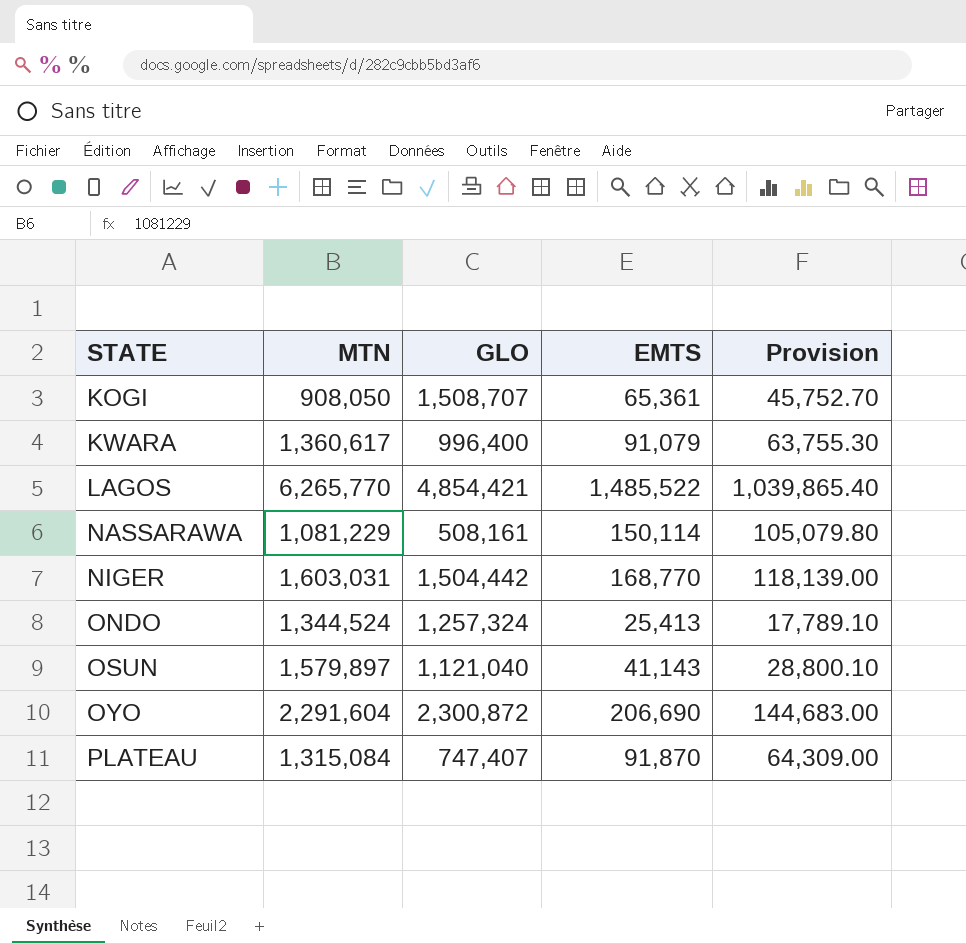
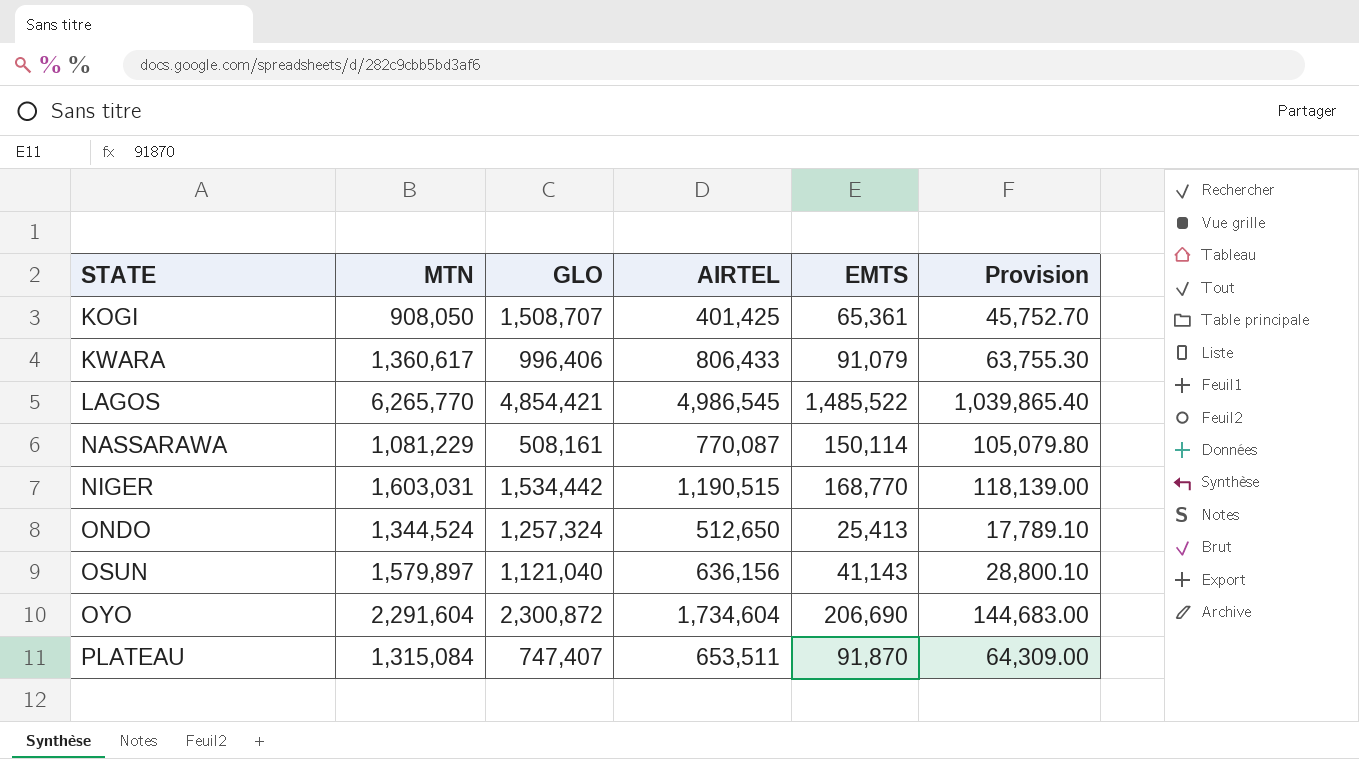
column AIRTEL | position: none -> 4
KWARA | GLO: 996,400 -> 996,406
NIGER | GLO: 1,504,442 -> 1,534,442

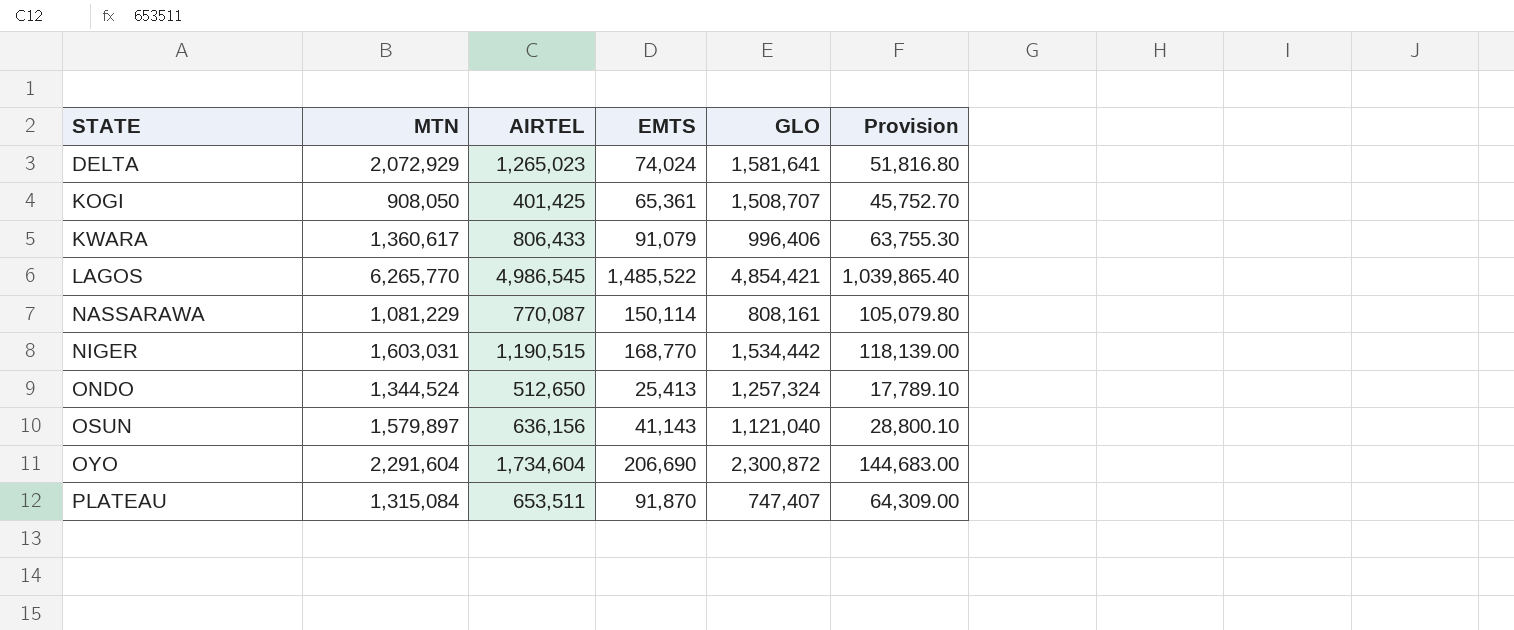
column GLO | position: 3 -> 5
row DELTA: none -> 2,072,929 | 1,265,023 | 74,024 | 1,581,641 | 51,816.80
NASSARAWA | GLO: 508,161 -> 808,161

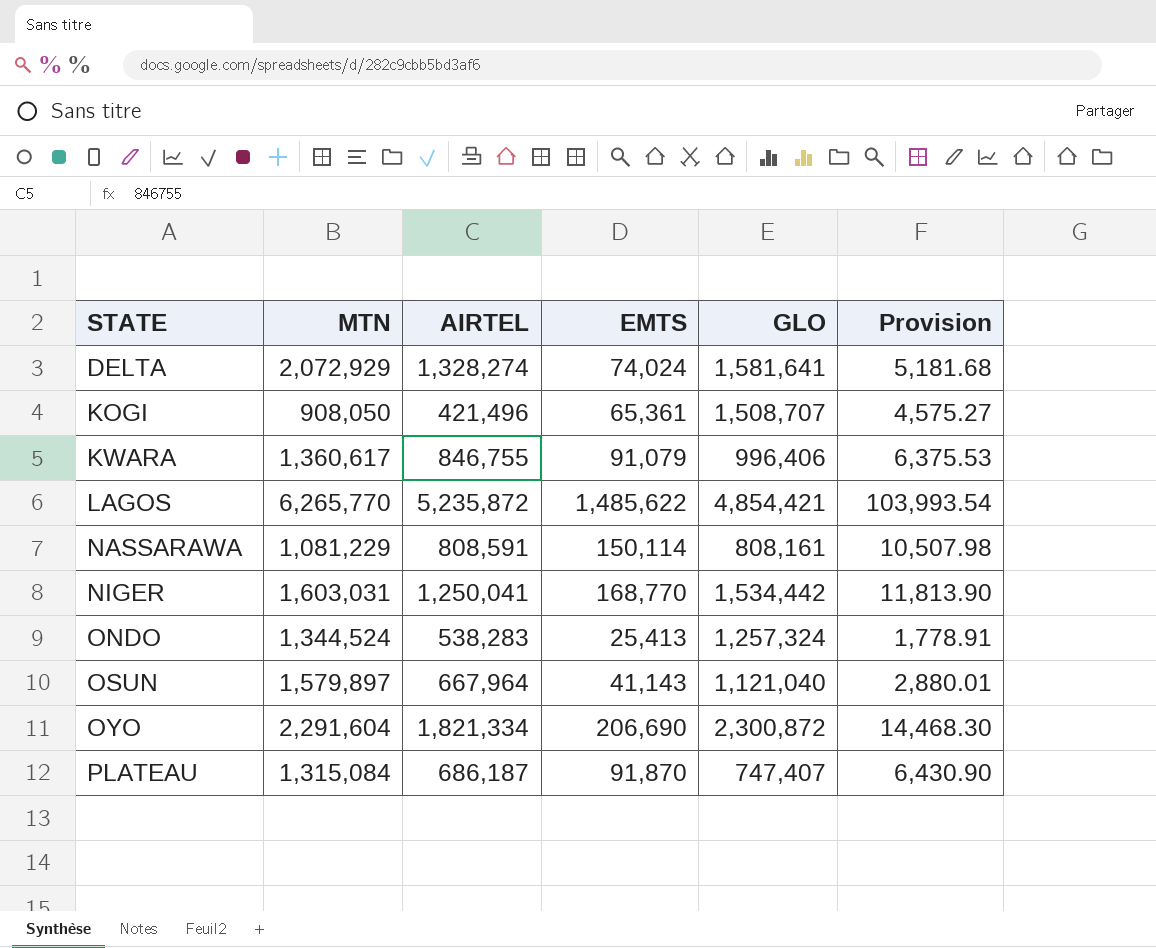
column Provision | formula: [EMTS] * 0.7 -> [EMTS] * 0.07
DELTA | AIRTEL: 1,265,023 -> 1,328,274
KOGI | AIRTEL: 401,425 -> 421,496
KWARA | AIRTEL: 806,433 -> 846,755
LAGOS | AIRTEL: 4,986,545 -> 5,235,872
LAGOS | EMTS: 1,485,522 -> 1,485,622
NASSARAWA | AIRTEL: 770,087 -> 808,591
NIGER | AIRTEL: 1,190,515 -> 1,250,041
ONDO | AIRTEL: 512,650 -> 538,283
OSUN | AIRTEL: 636,156 -> 667,964
OYO | AIRTEL: 1,734,604 -> 1,821,334
PLATEAU | AIRTEL: 653,511 -> 686,187

